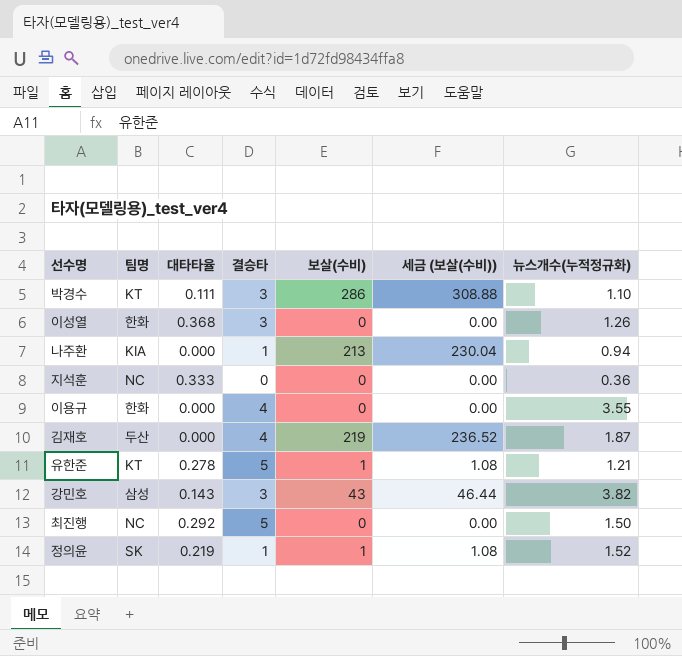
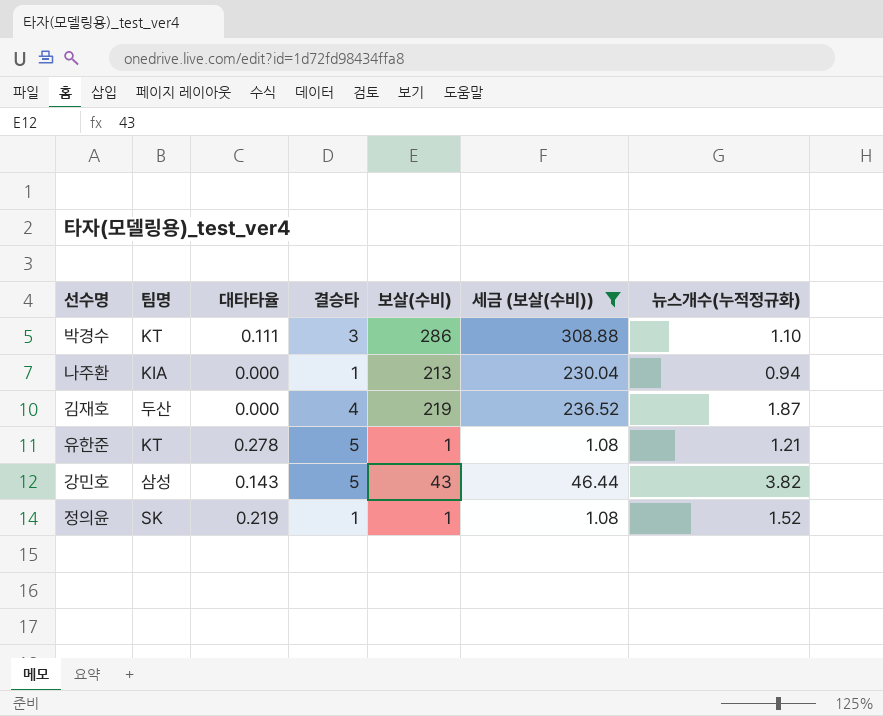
filter: none -> 세금 (보살(수비)) != 0.00
강민호 | 결승타: 3 -> 5

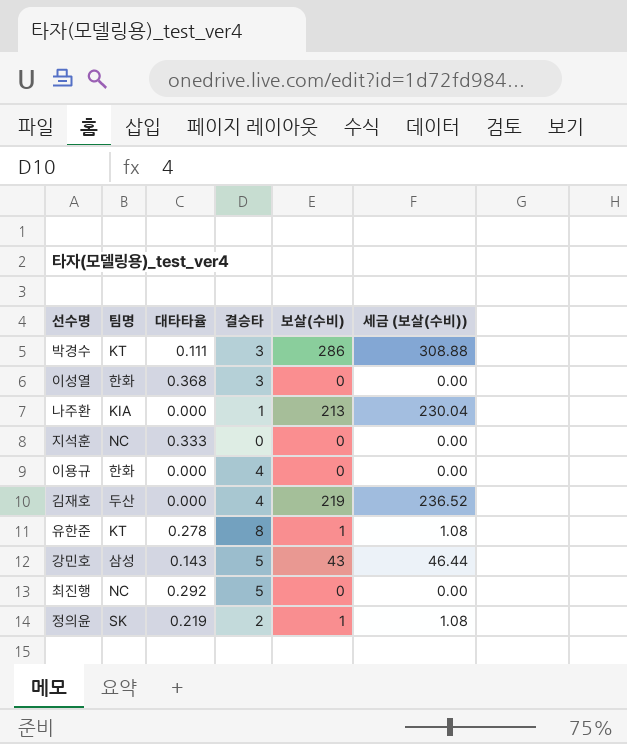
filter: 세금 (보살(수비)) != 0.00 -> none
column 뉴스개수(누적정규화) | position: 7 -> none
유한준 | 결승타: 5 -> 8
정의윤 | 결승타: 1 -> 2

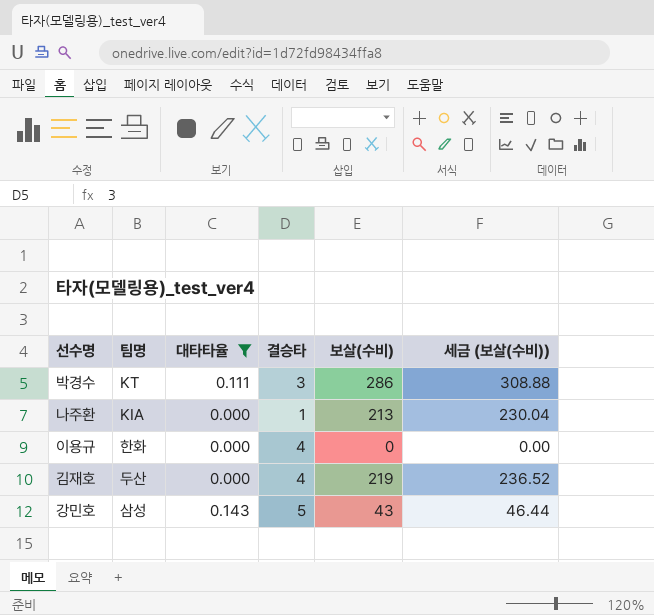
filter: none -> 대타타율 <= 0.143

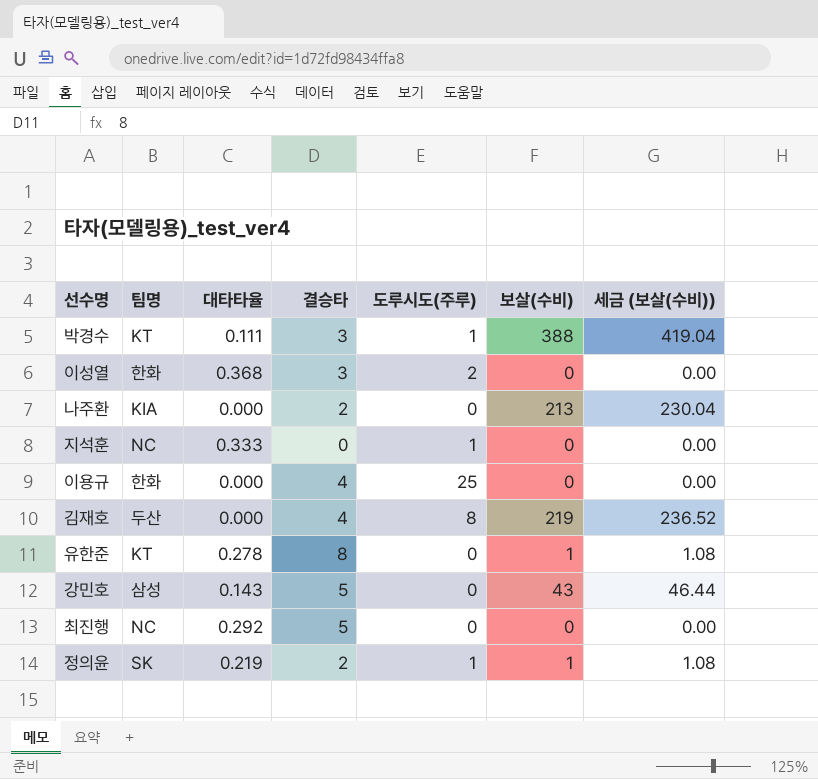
filter: 대타타율 <= 0.143 -> none
column 도루시도(주루) | position: none -> 5
박경수 | 보살(수비): 286 -> 388
박경수 | 세금 (보살(수비)): 308.88 -> 419.04
나주환 | 결승타: 1 -> 2

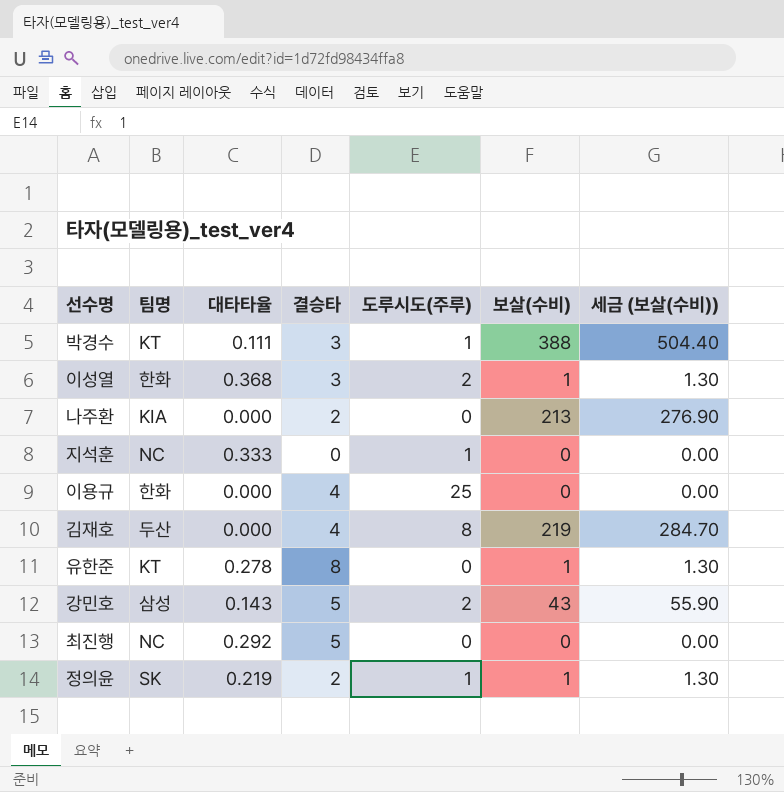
column 세금 (보살(수비)) | formula: [보살(수비)] * 1.08 -> [보살(수비)] * 1.3
이성열 | 보살(수비): 0 -> 1
강민호 | 도루시도(주루): 0 -> 2

